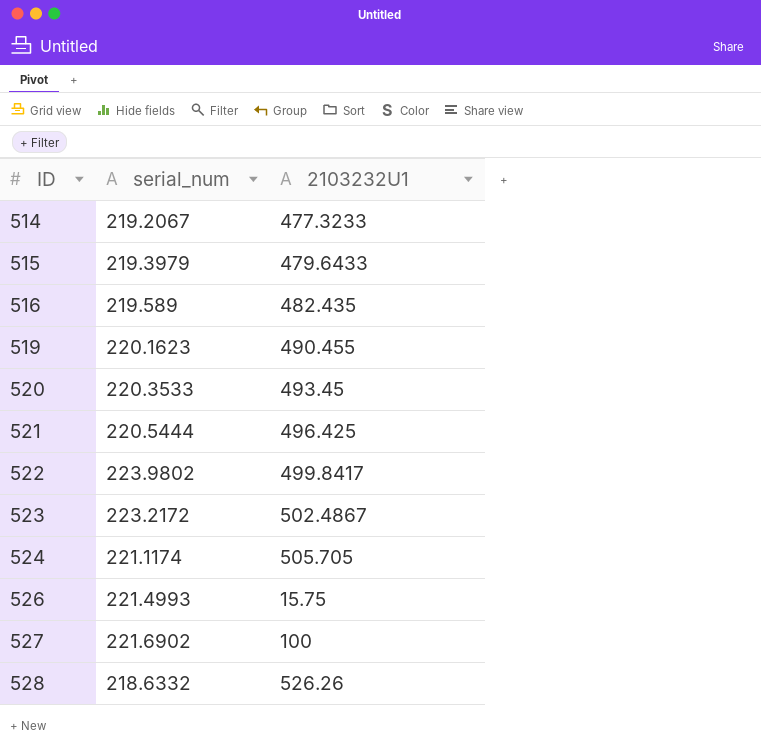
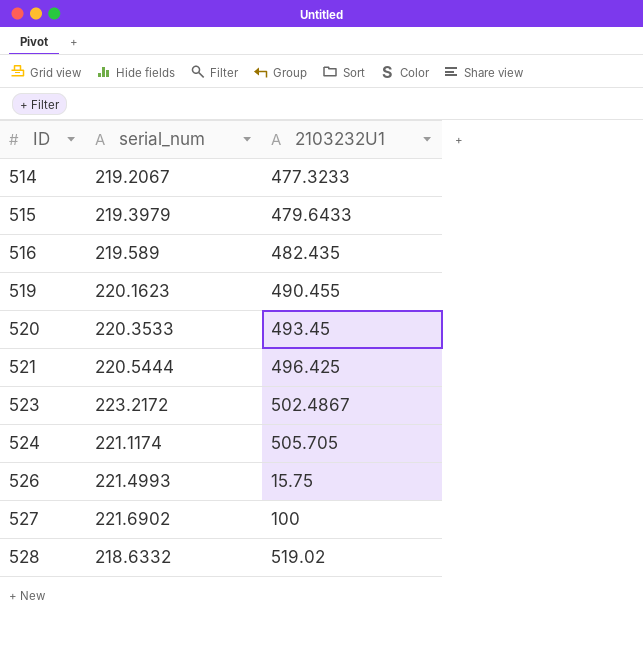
row 522: 223.9802 | 499.8417 -> none
528 | 2103232U1: 526.26 -> 519.02

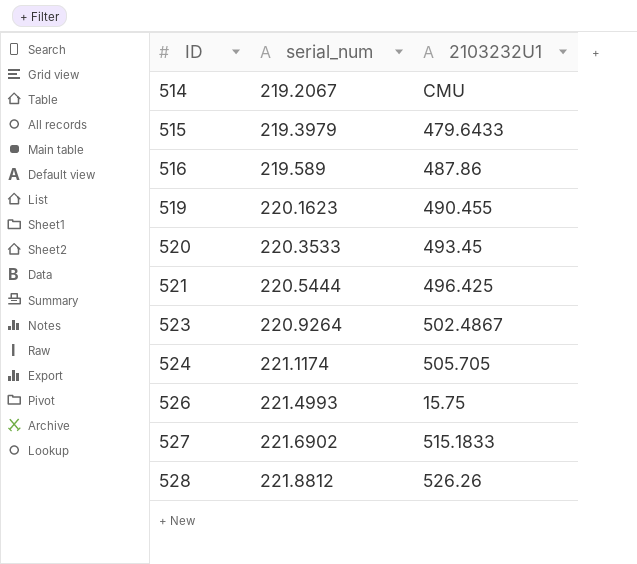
514 | 2103232U1: 477.3233 -> CMU
516 | 2103232U1: 482.435 -> 487.86
523 | serial_num: 223.2172 -> 220.9264
527 | 2103232U1: 100 -> 515.1833
528 | serial_num: 218.6332 -> 221.8812
528 | 2103232U1: 519.02 -> 526.26

